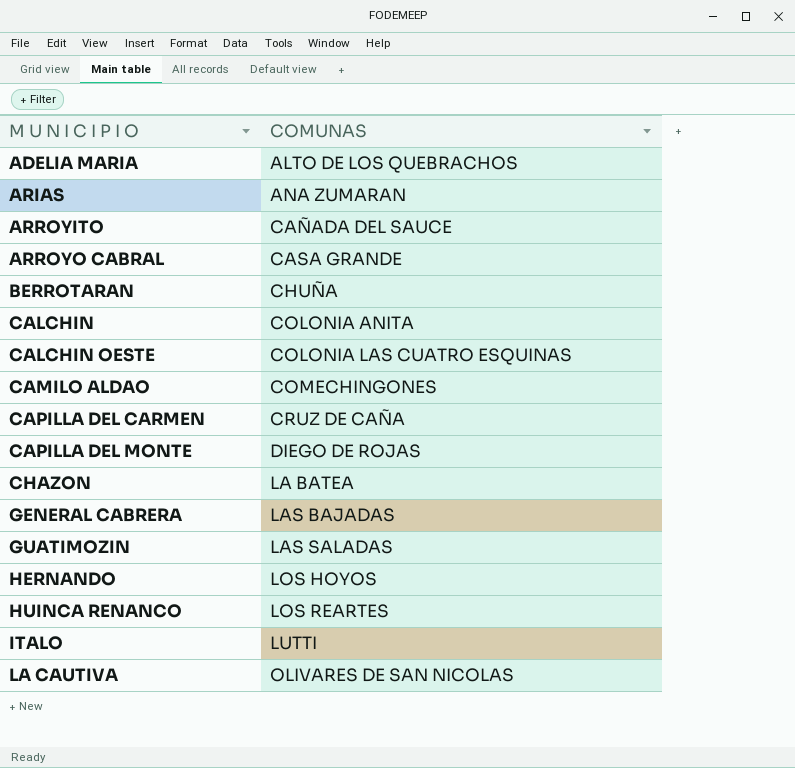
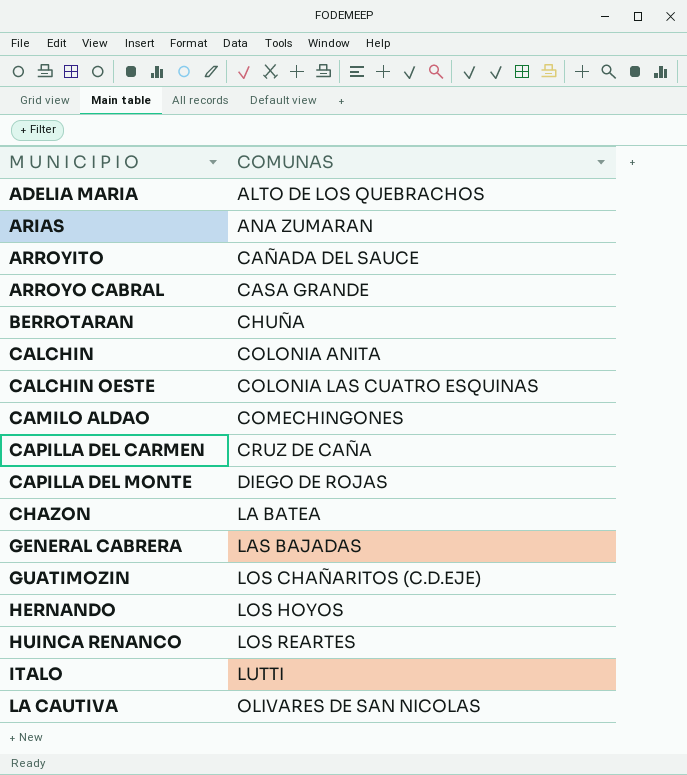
GUATIMOZIN | COMUNAS: LAS SALADAS -> LOS CHAÑARITOS (C.D.EJE)

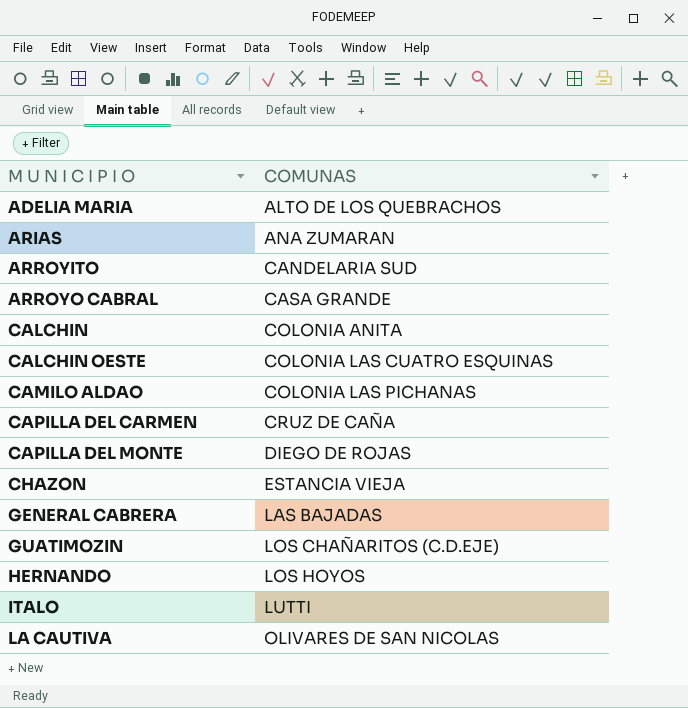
row BERROTARAN: CHUÑA -> none
row HUINCA RENANCO: LOS REARTES -> none
ARROYITO | COMUNAS: CAÑADA DEL SAUCE -> CANDELARIA SUD
CAMILO ALDAO | COMUNAS: COMECHINGONES -> COLONIA LAS PICHANAS
CHAZON | COMUNAS: LA BATEA -> ESTANCIA VIEJA

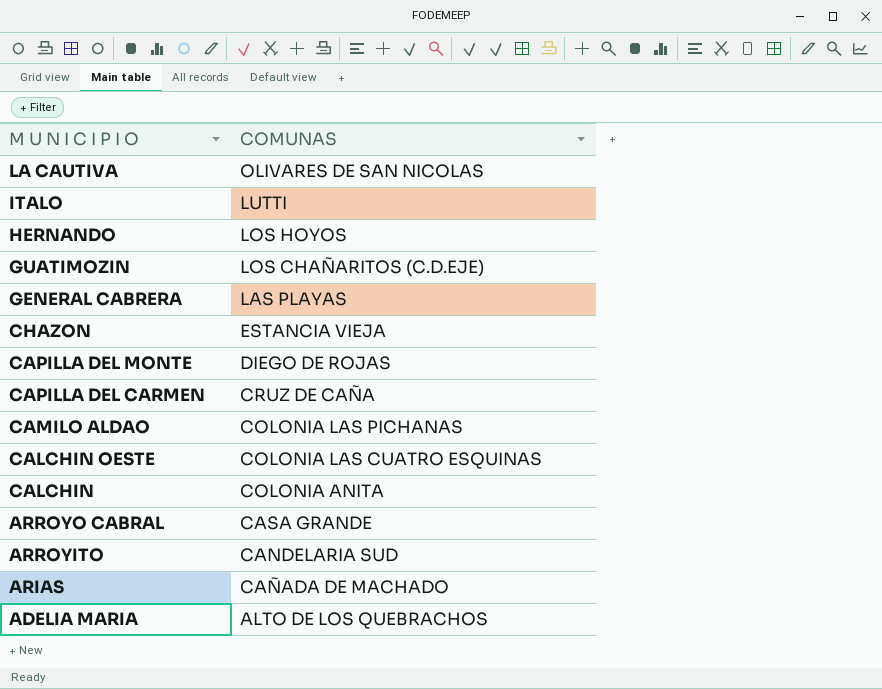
row order: M U N I C I P I O ascending -> M U N I C I P I O descending
GENERAL CABRERA | COMUNAS: LAS BAJADAS -> LAS PLAYAS
ARIAS | COMUNAS: ANA ZUMARAN -> CAÑADA DE MACHADO

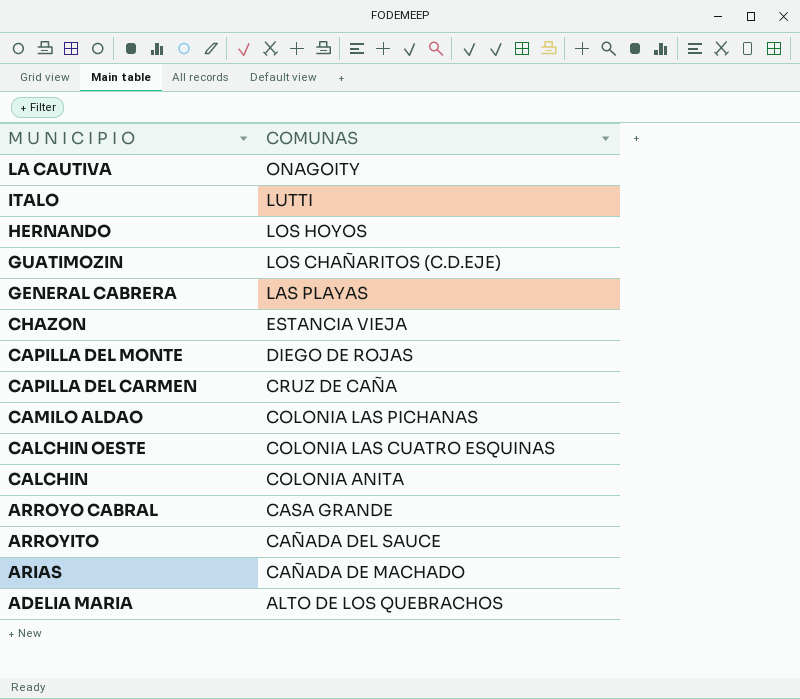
LA CAUTIVA | COMUNAS: OLIVARES DE SAN NICOLAS -> ONAGOITY
ARROYITO | COMUNAS: CANDELARIA SUD -> CAÑADA DEL SAUCE

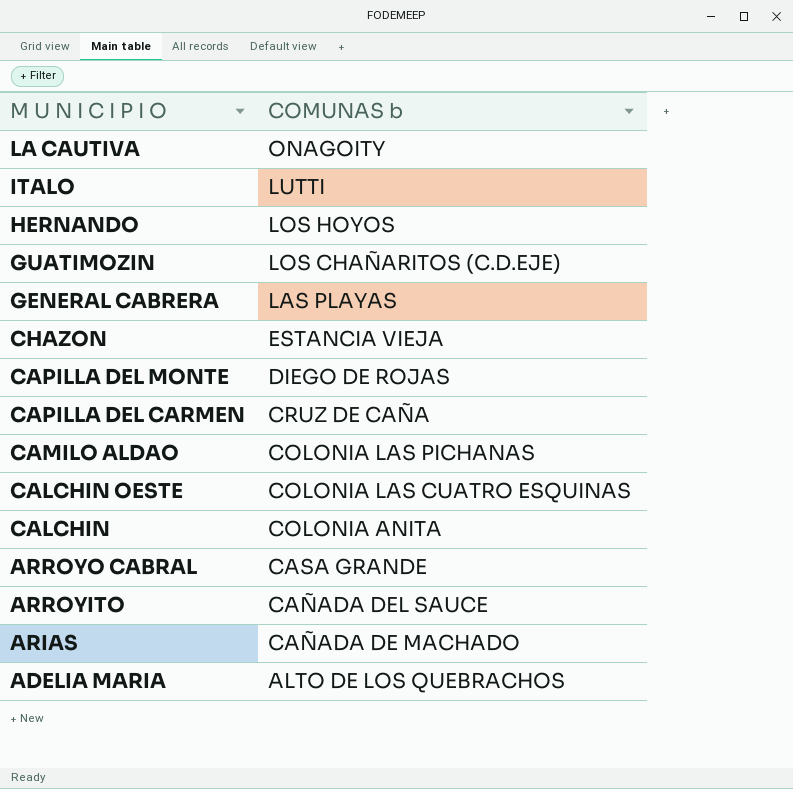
column name: COMUNAS -> COMUNAS b

